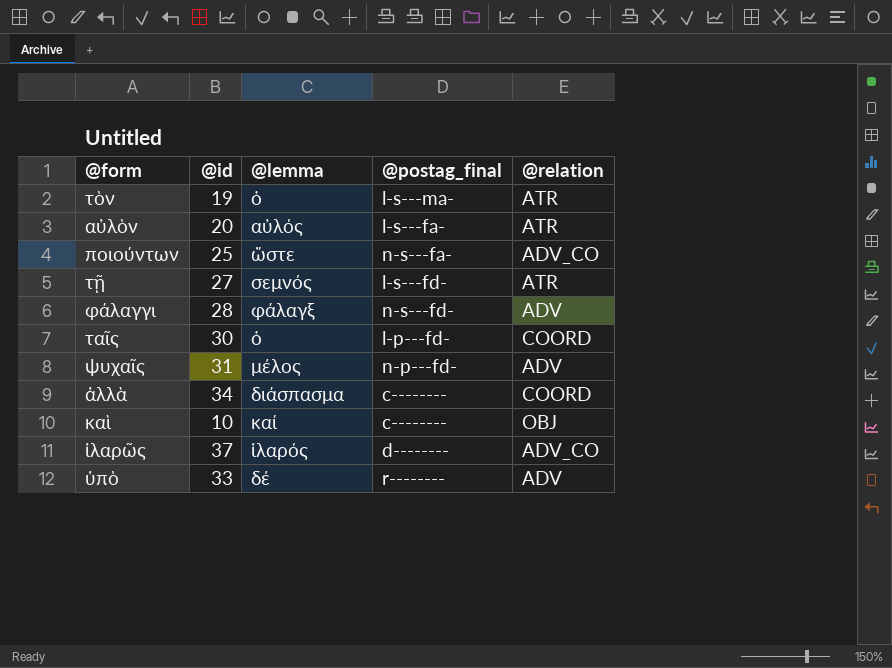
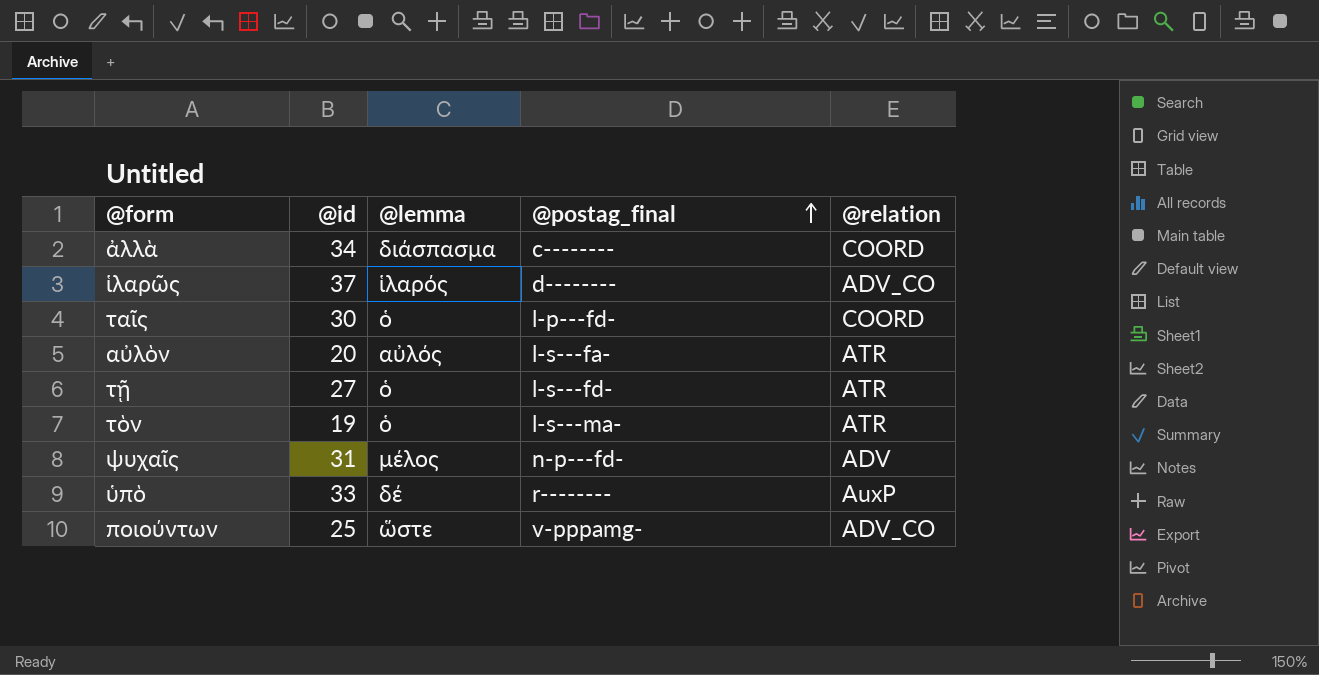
row order: none -> @postag_final ascending
row φάλαγγι: 28 | φάλαγξ | n-s---fd- | ADV -> none
row καὶ: 10 | καί | c-------- | OBJ -> none
τῇ | @lemma: σεμνός -> ὁ
ὑπὸ | @relation: ADV -> AuxP
ποιούντων | @postag_final: n-s---fa- -> v-pppamg-

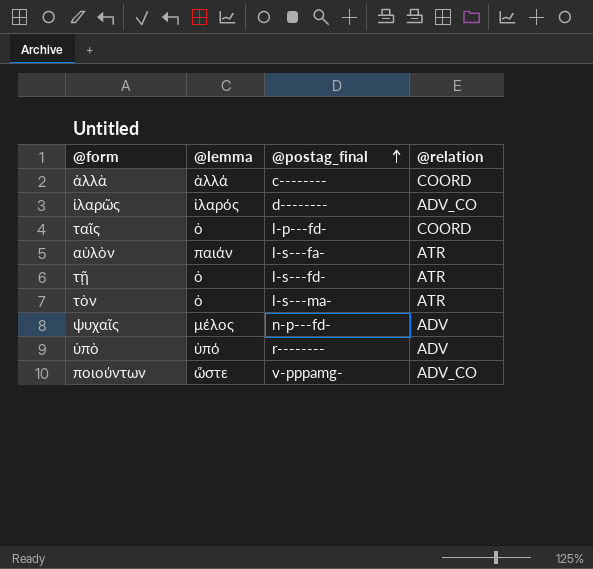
column @id | position: 2 -> none
ἀλλὰ | @lemma: διάσπασμα -> ἀλλά
αὐλὸν | @lemma: αὐλός -> παιάν
ὑπὸ | @lemma: δέ -> ὑπό
ὑπὸ | @relation: AuxP -> ADV

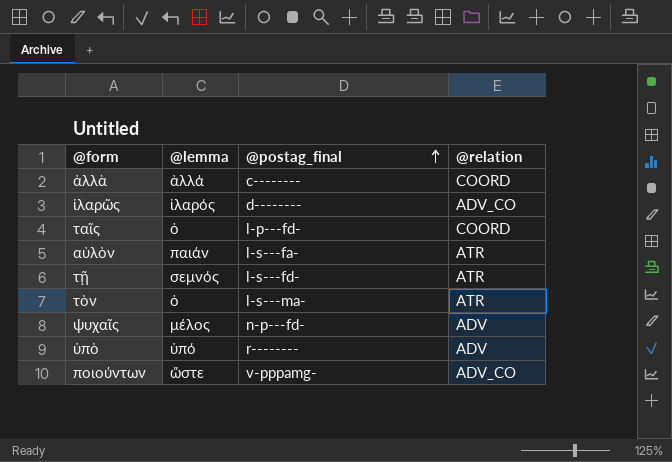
τῇ | @lemma: ὁ -> σεμνός

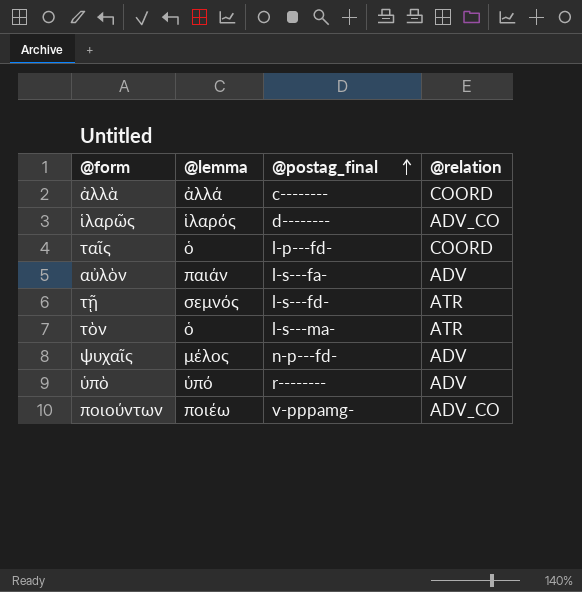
αὐλὸν | @relation: ATR -> ADV
ποιούντων | @lemma: ὥστε -> ποιέω

